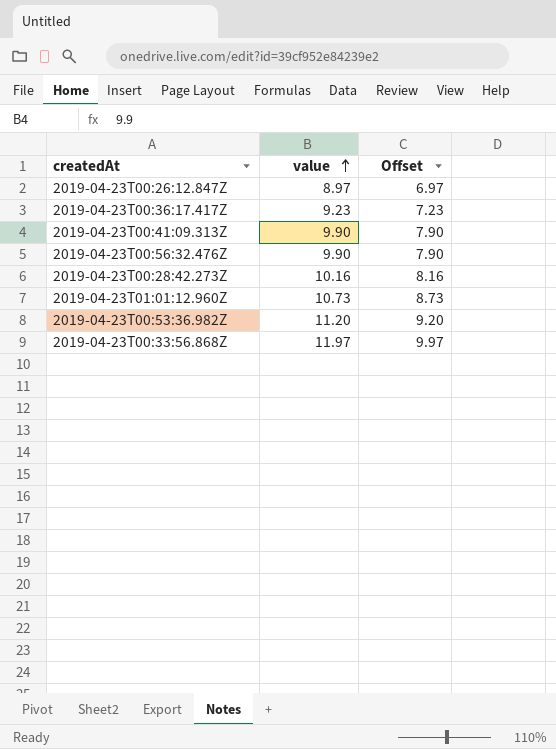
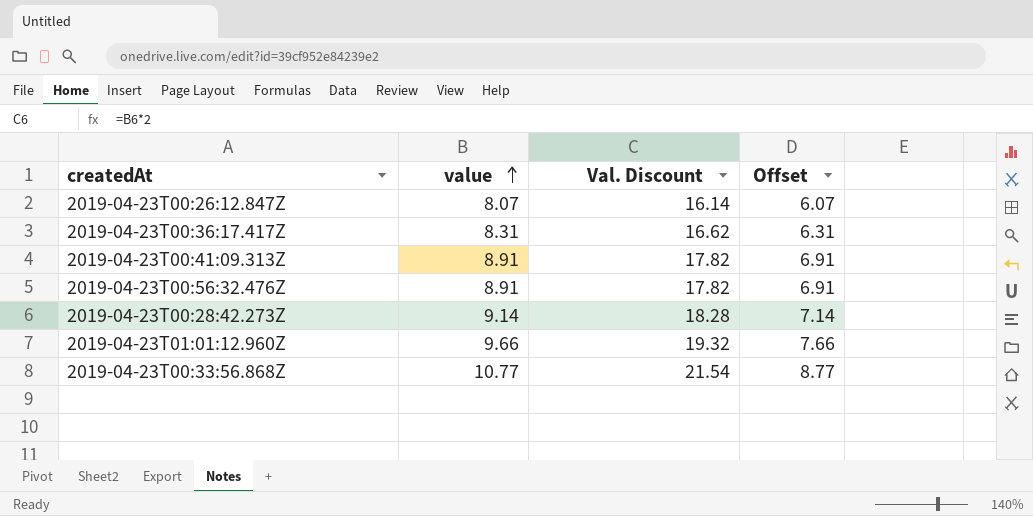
column Val. Discount | formula: none -> [value] * 2
row 2019-04-23T00:53:36.982Z: 11.20 | 9.20 -> none
2019-04-23T00:26:12.847Z | value: 8.97 -> 8.07
2019-04-23T00:26:12.847Z | Offset: 6.97 -> 6.07
2019-04-23T00:36:17.417Z | value: 9.23 -> 8.31
2019-04-23T00:36:17.417Z | Offset: 7.23 -> 6.31
2019-04-23T00:41:09.313Z | value: 9.90 -> 8.91
2019-04-23T00:41:09.313Z | Offset: 7.90 -> 6.91
2019-04-23T00:56:32.476Z | value: 9.90 -> 8.91
2019-04-23T00:56:32.476Z | Offset: 7.90 -> 6.91
2019-04-23T00:28:42.273Z | value: 10.16 -> 9.14
2019-04-23T00:28:42.273Z | Offset: 8.16 -> 7.14
2019-04-23T01:01:12.960Z | value: 10.73 -> 9.66
2019-04-23T01:01:12.960Z | Offset: 8.73 -> 7.66
2019-04-23T00:33:56.868Z | value: 11.97 -> 10.77
2019-04-23T00:33:56.868Z | Offset: 9.97 -> 8.77

